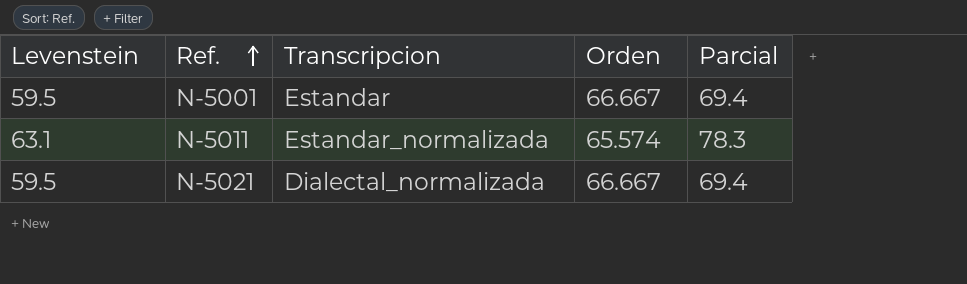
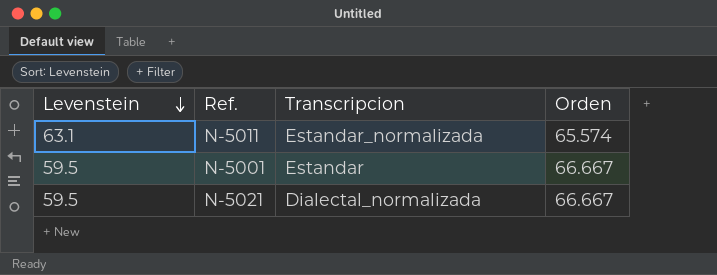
row order: Ref. ascending -> Levenstein descending
column Parcial | position: 5 -> none

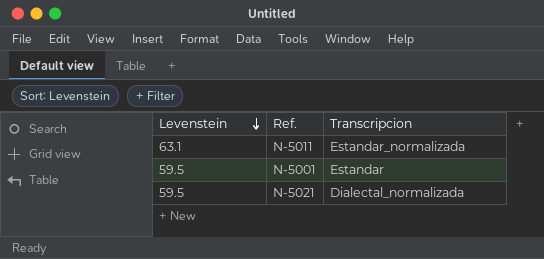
column Orden | position: 4 -> none

